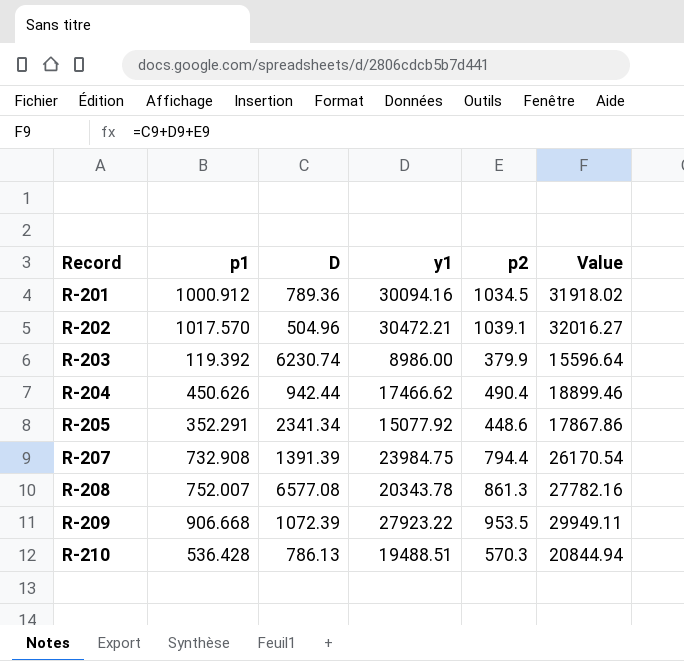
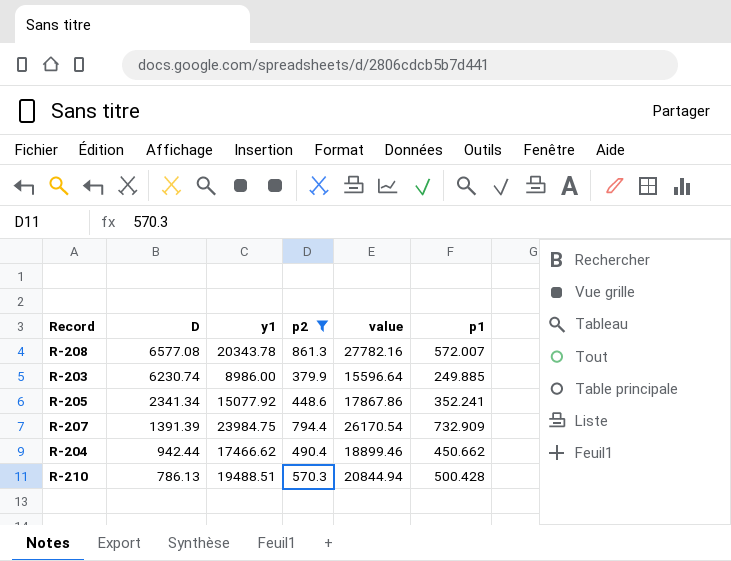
filter: none -> p2 <= 861.3
row order: Record ascending -> D descending
column name: Value -> value
column p1 | position: 2 -> 6
R-208 | p1: 752.007 -> 572.007
R-203 | p1: 119.392 -> 249.885
R-205 | p1: 352.291 -> 352.241
R-207 | p1: 732.908 -> 732.909
R-204 | p1: 450.626 -> 450.662
R-210 | p1: 536.428 -> 500.428

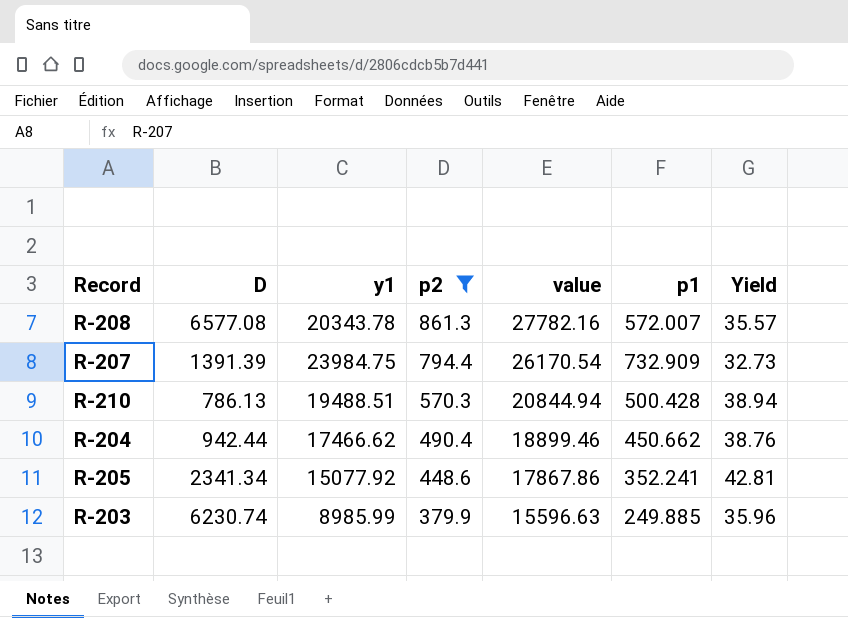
row order: D descending -> p2 descending
column Yield | formula: none -> [y1] / [p1]
R-203 | y1: 8986.00 -> 8985.99
R-203 | value: 15596.64 -> 15596.63

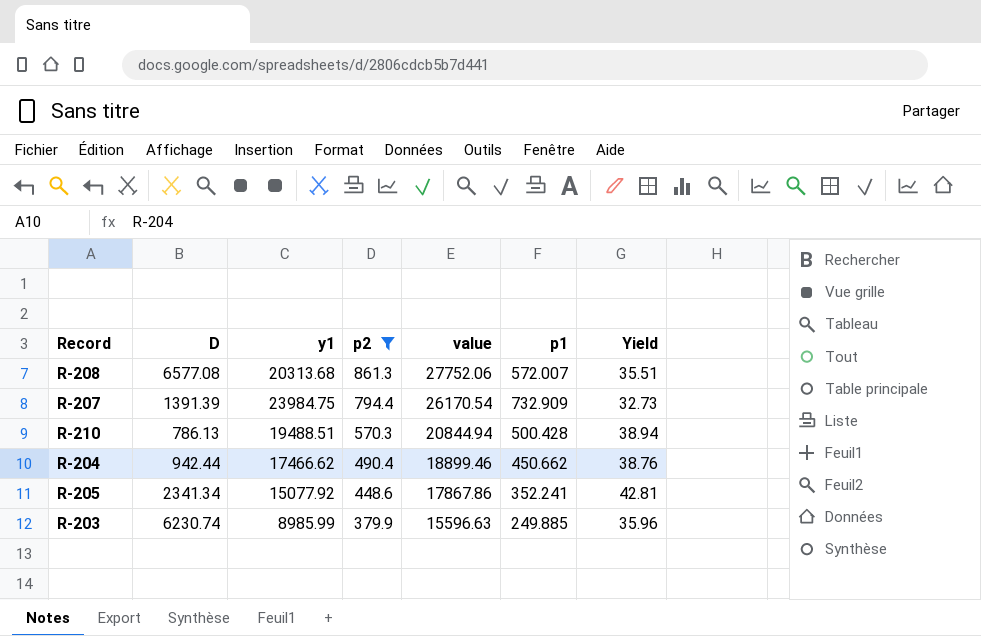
R-208 | y1: 20343.78 -> 20313.68
R-208 | value: 27782.16 -> 27752.06
R-208 | Yield: 35.57 -> 35.51

